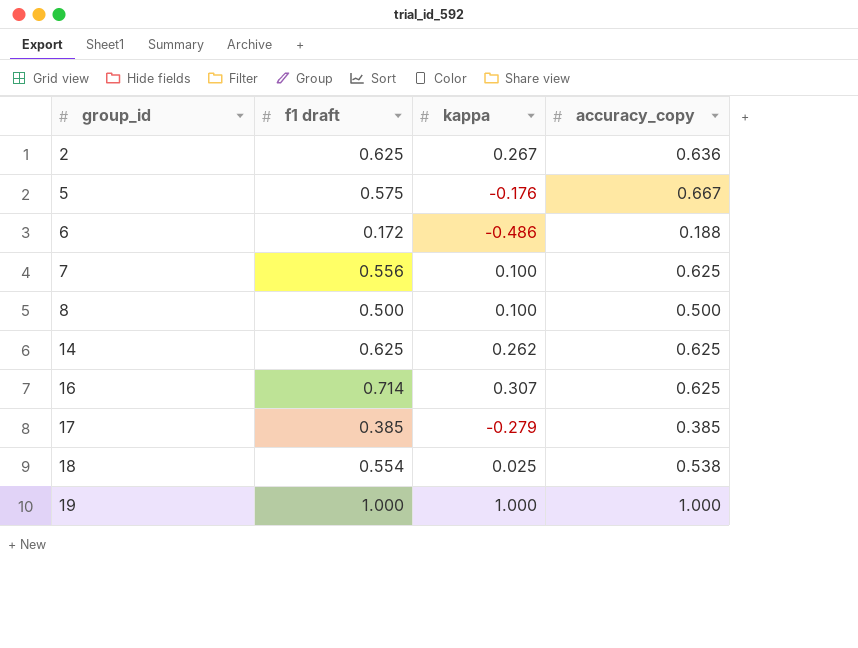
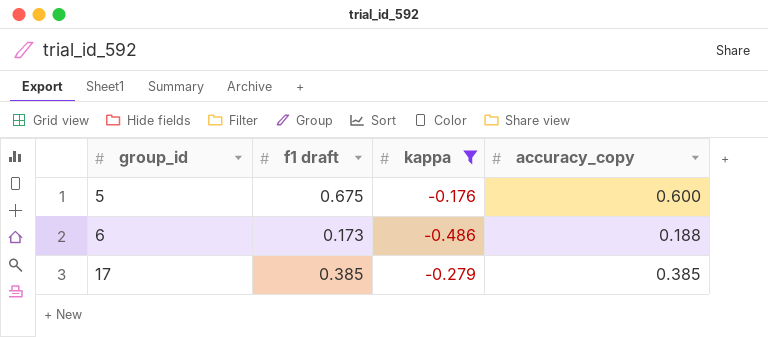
filter: none -> kappa <= -0.176
5 | f1 draft: 0.575 -> 0.675
5 | accuracy_copy: 0.667 -> 0.600
6 | f1 draft: 0.172 -> 0.173

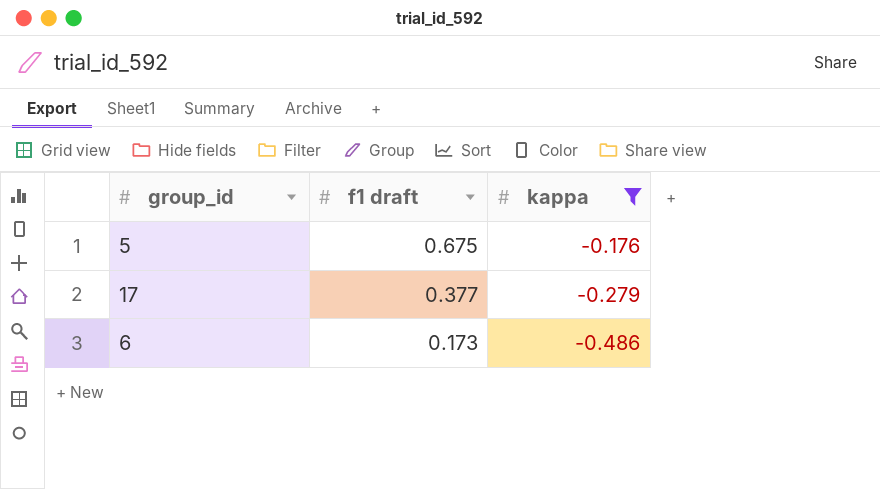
row order: group_id ascending -> f1 draft descending
column accuracy_copy | position: 4 -> none
17 | f1 draft: 0.385 -> 0.377

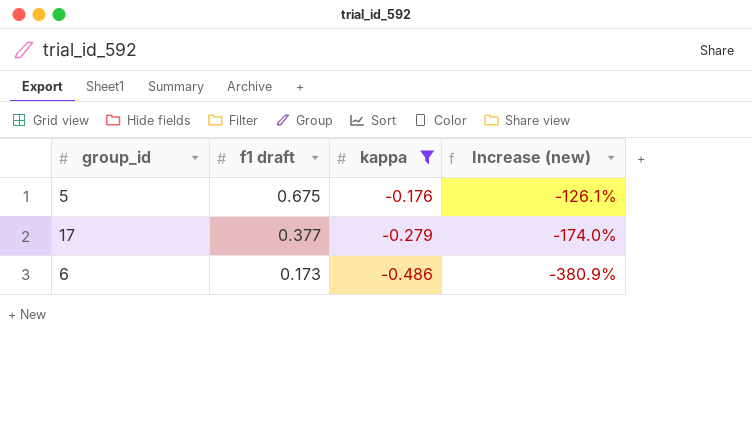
column Increase (new) | formula: none -> ([kappa] - [f1 draft]) / [f1 draft]

